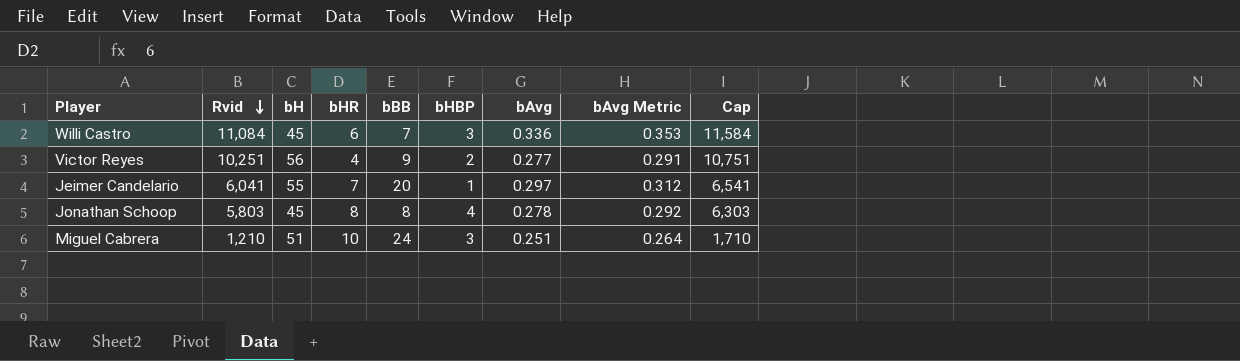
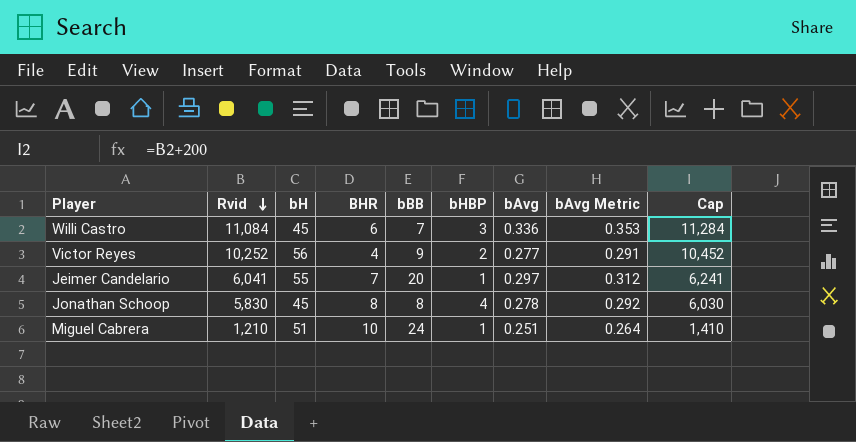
column name: bHR -> BHR
column Cap | formula: [Rvid] + 500 -> [Rvid] + 200
Victor Reyes | Rvid: 10,251 -> 10,252
Jonathan Schoop | Rvid: 5,803 -> 5,830
Miguel Cabrera | bHBP: 3 -> 1

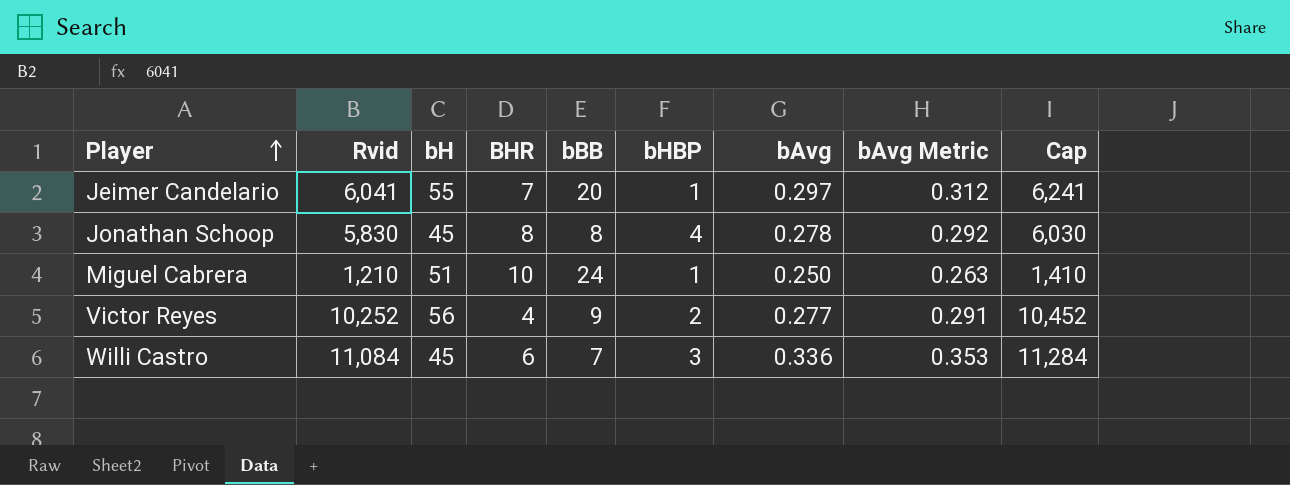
row order: Rvid descending -> Player ascending
Miguel Cabrera | bAvg: 0.251 -> 0.250
Miguel Cabrera | bAvg Metric: 0.264 -> 0.263

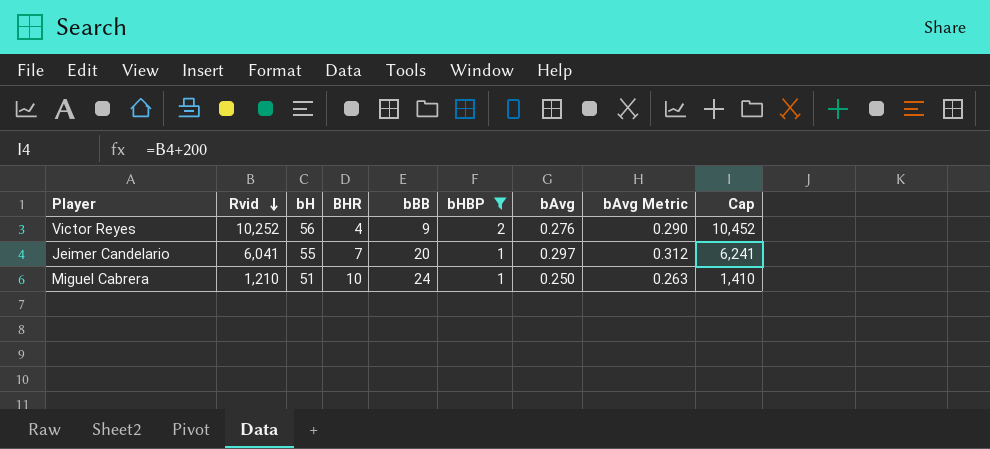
filter: none -> bHBP <= 2
row order: Player ascending -> Rvid descending
Victor Reyes | bAvg: 0.277 -> 0.276
Victor Reyes | bAvg Metric: 0.291 -> 0.290

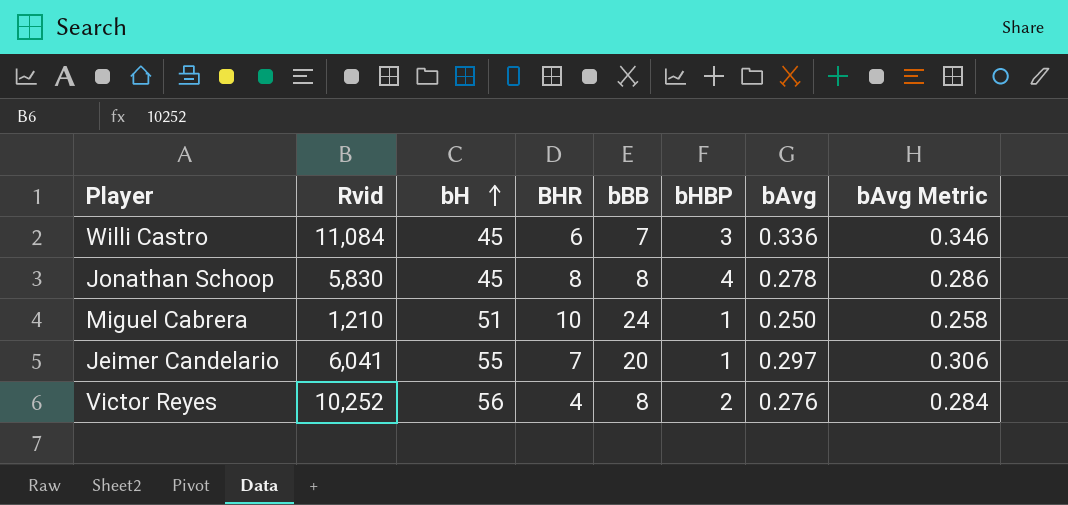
filter: bHBP <= 2 -> none
row order: Rvid descending -> bH ascending
column Cap | formula: [Rvid] + 200 -> none
column bAvg Metric | formula: [bAvg] * 1.05 -> [bAvg] * 1.03
Victor Reyes | bBB: 9 -> 8

